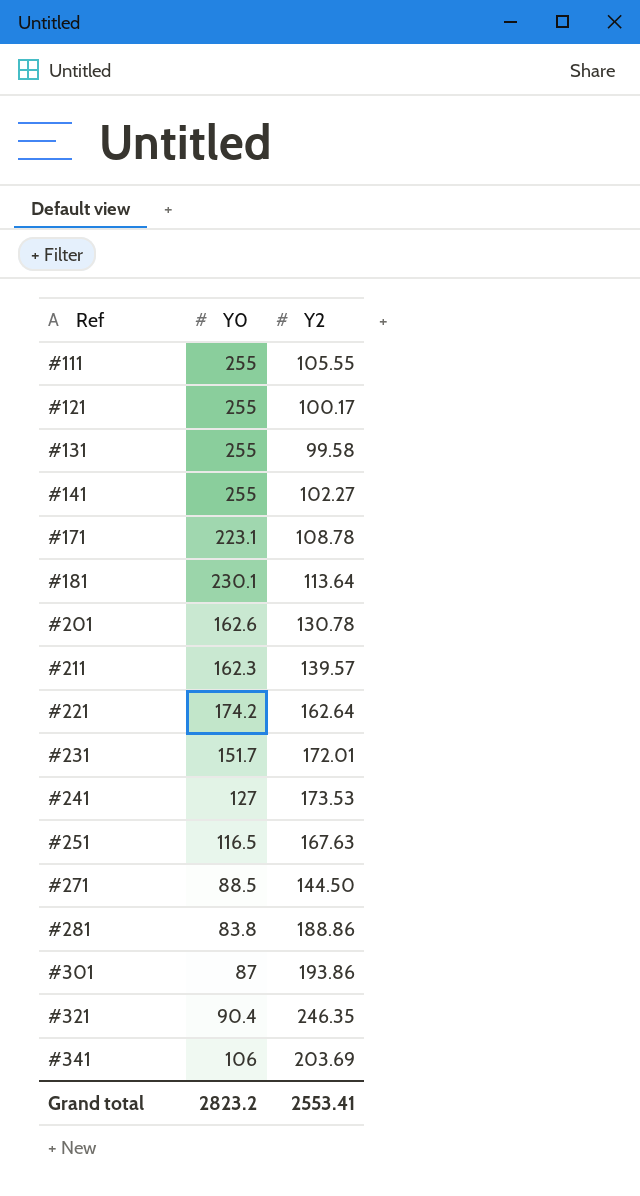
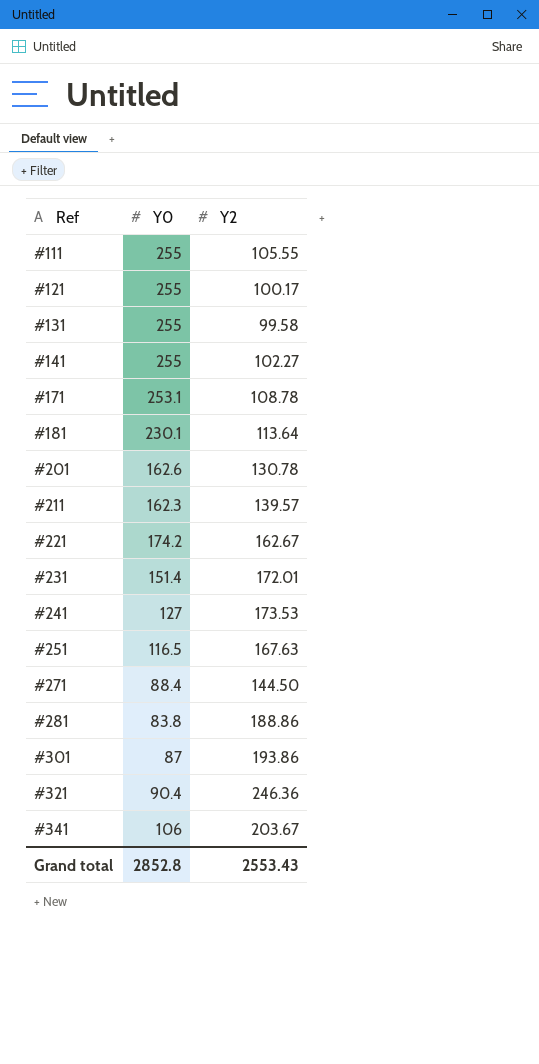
#171 | Y0: 223.1 -> 253.1
#221 | Y2: 162.64 -> 162.67
#231 | Y0: 151.7 -> 151.4
#271 | Y0: 88.5 -> 88.4
#321 | Y2: 246.35 -> 246.36
#341 | Y2: 203.69 -> 203.67
Grand total | Y0: 2823.2 -> 2852.8
Grand total | Y2: 2553.41 -> 2553.43

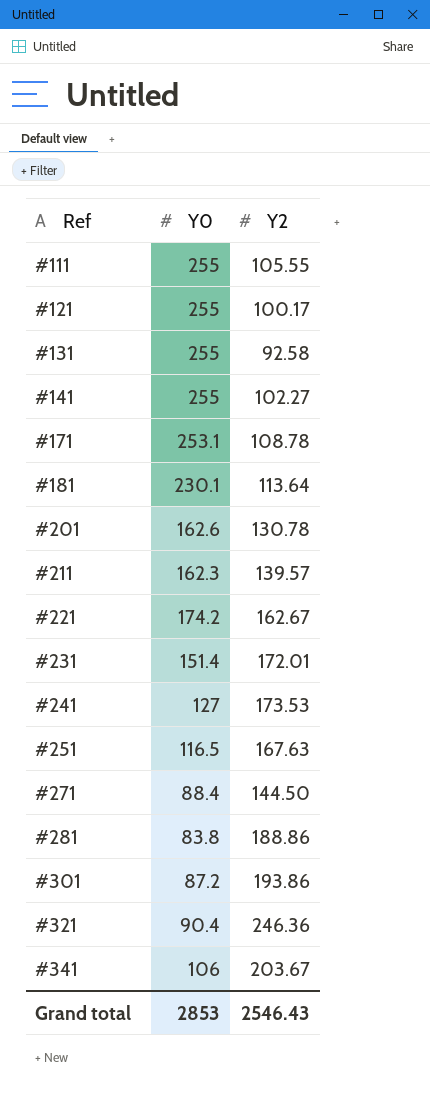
#131 | Y2: 99.58 -> 92.58
#301 | Y0: 87 -> 87.2
Grand total | Y0: 2852.8 -> 2853
Grand total | Y2: 2553.43 -> 2546.43

